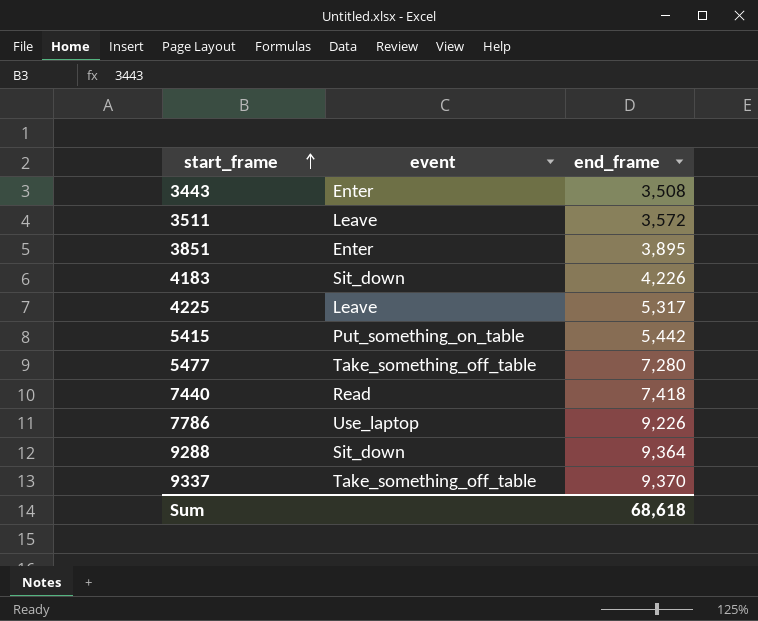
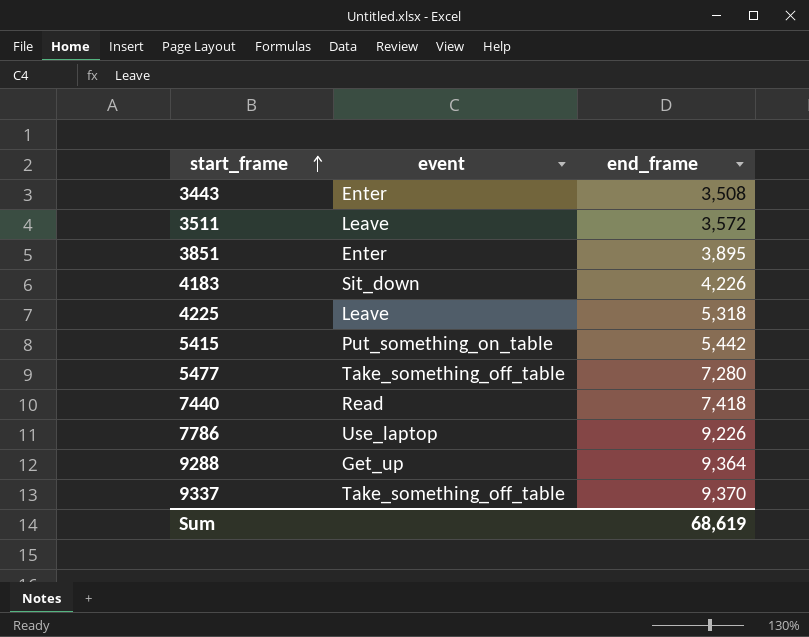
4225 | end_frame: 5,317 -> 5,318
9288 | event: Sit_down -> Get_up
Sum | end_frame: 68,618 -> 68,619

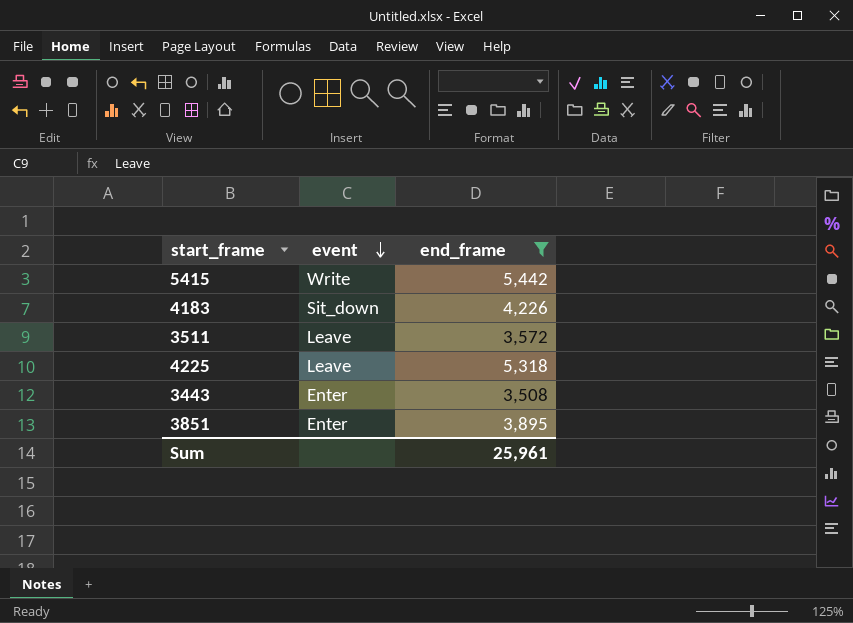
filter: none -> end_frame <= 5,442
row order: start_frame ascending -> event descending
5415 | event: Put_something_on_table -> Write
Sum | end_frame: 68,619 -> 25,961

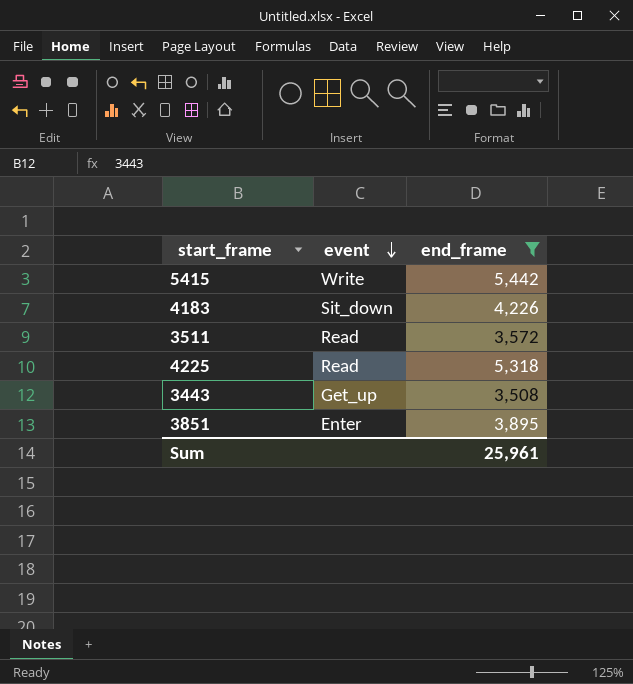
3511 | event: Leave -> Read
4225 | event: Leave -> Read
3443 | event: Enter -> Get_up

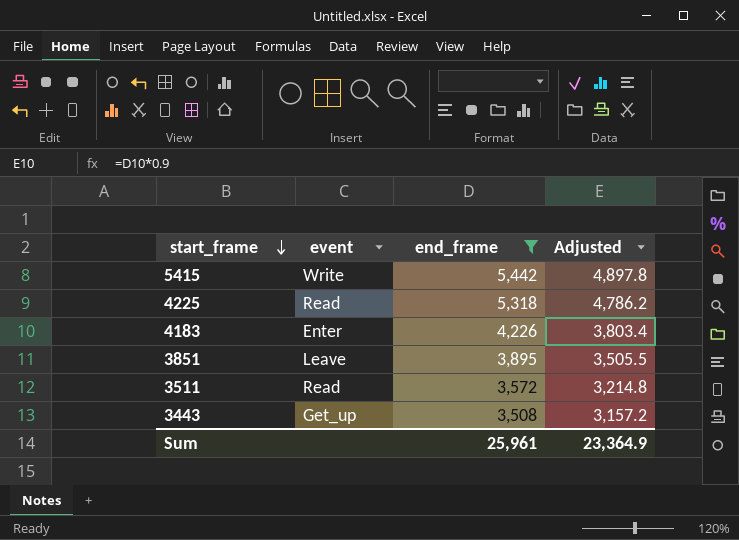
row order: event descending -> start_frame descending
column Adjusted | formula: none -> [end_frame] * 0.9
4183 | event: Sit_down -> Enter
3851 | event: Enter -> Leave

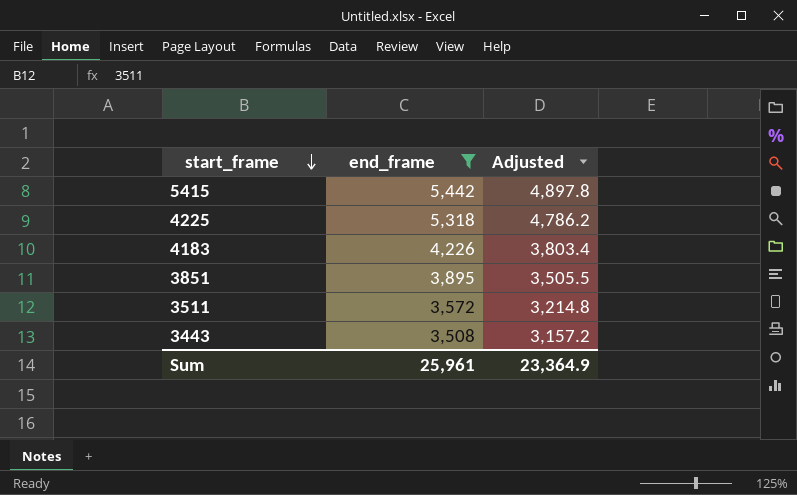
column event | position: 2 -> none

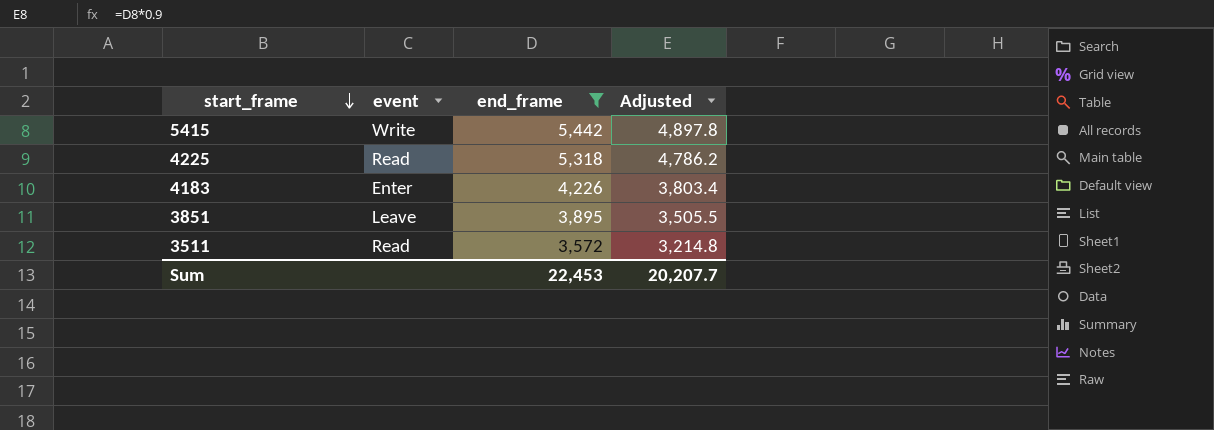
column event | position: none -> 2
row 3443: 3,508 | 3,157.2 -> none
Sum | end_frame: 25,961 -> 22,453
Sum | Adjusted: 23,364.9 -> 20,207.7

